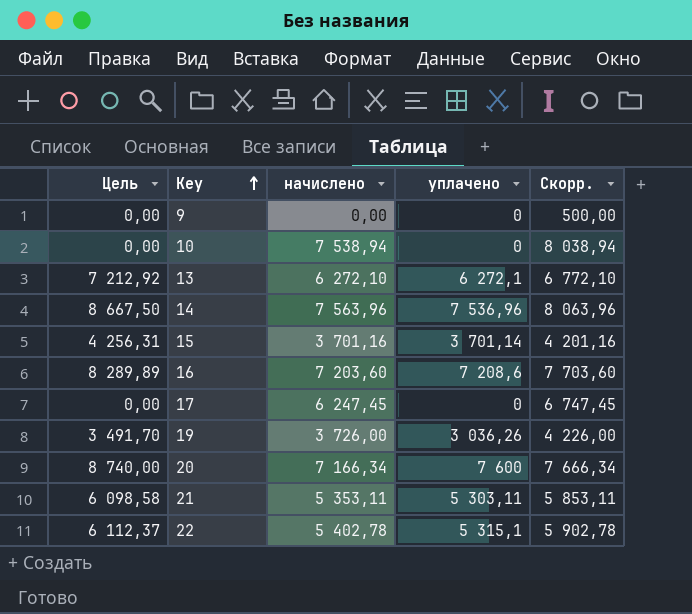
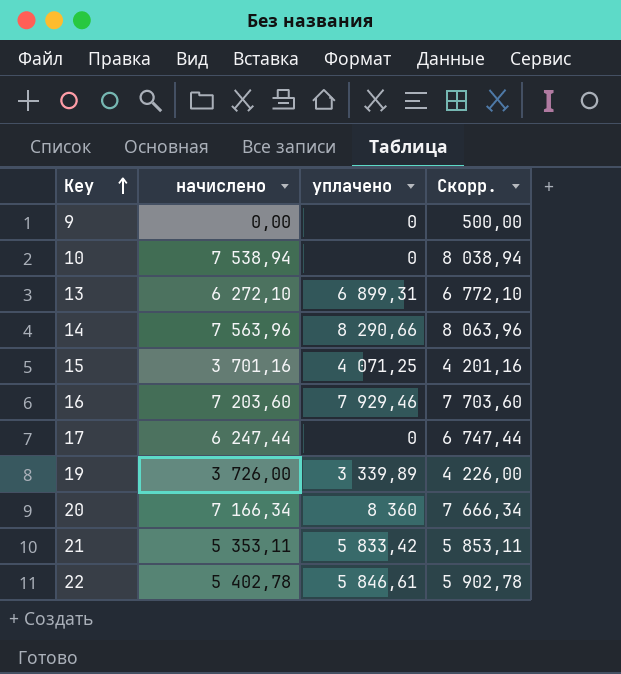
column Цель | formula: [уплачено] * 1,15 -> none
13 | уплачено: 6 272,1 -> 6 899,31
14 | уплачено: 7 536,96 -> 8 290,66
15 | уплачено: 3 701,14 -> 4 071,25
16 | уплачено: 7 208,6 -> 7 929,46
17 | начислено: 6 247,45 -> 6 247,44
17 | Скорр.: 6 747,45 -> 6 747,44
19 | уплачено: 3 036,26 -> 3 339,89
20 | уплачено: 7 600 -> 8 360
21 | уплачено: 5 303,11 -> 5 833,42
22 | уплачено: 5 315,1 -> 5 846,61

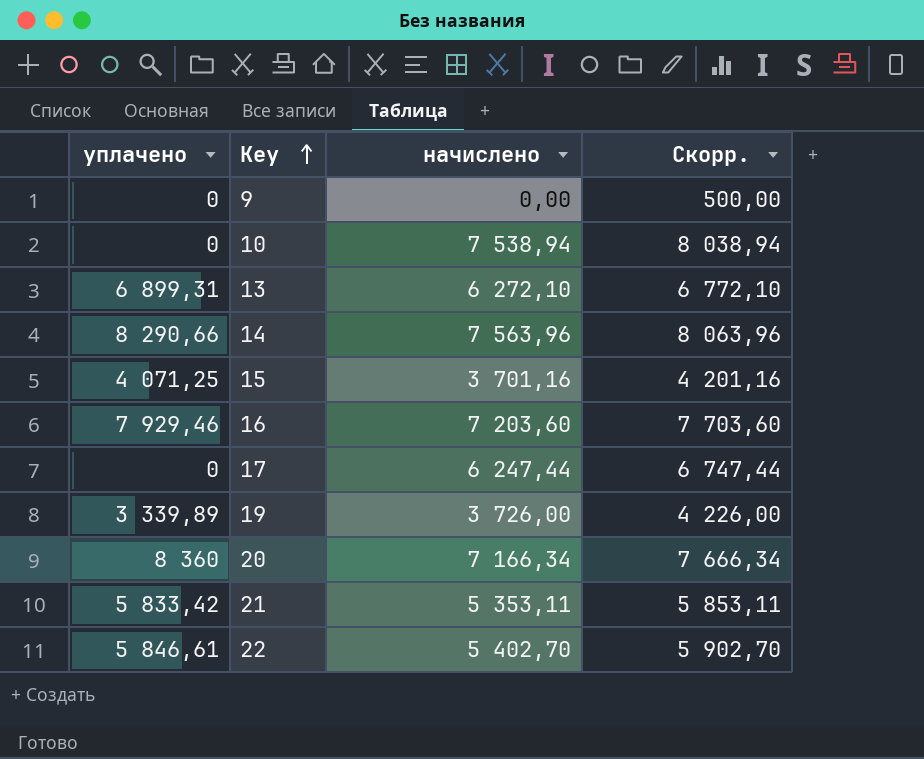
column уплачено | position: 3 -> 1
22 | начислено: 5 402,78 -> 5 402,70
22 | Скорр.: 5 902,78 -> 5 902,70

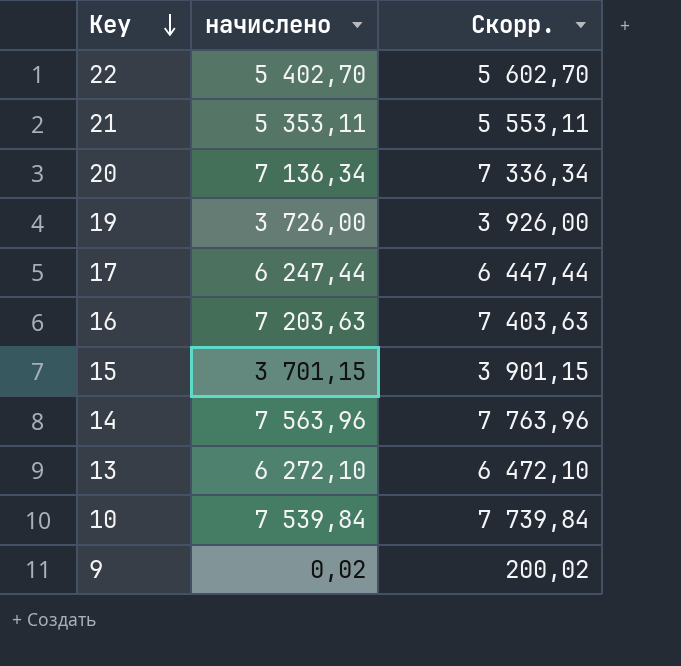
row order: Key ascending -> Key descending
column уплачено | position: 1 -> none
column Скорр. | formula: [начислено] + 500 -> [начислено] + 200
20 | начислено: 7 166,34 -> 7 136,34
16 | начислено: 7 203,60 -> 7 203,63
15 | начислено: 3 701,16 -> 3 701,15
10 | начислено: 7 538,94 -> 7 539,84
9 | начислено: 0,00 -> 0,02

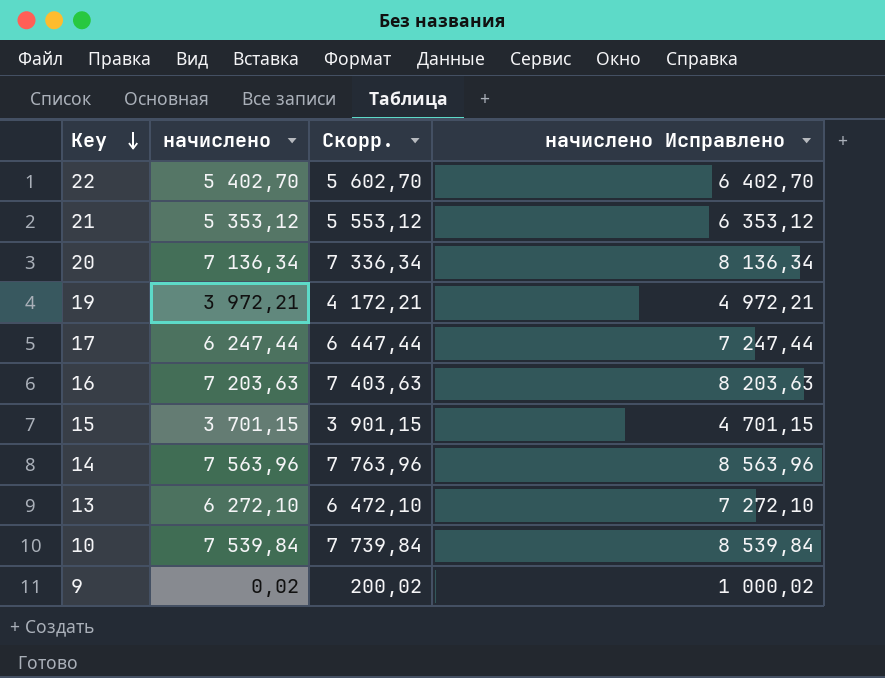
column начислено Исправлено | formula: none -> [начислено] + 1000
21 | начислено: 5 353,11 -> 5 353,12
21 | Скорр.: 5 553,11 -> 5 553,12
19 | начислено: 3 726,00 -> 3 972,21
19 | Скорр.: 3 926,00 -> 4 172,21

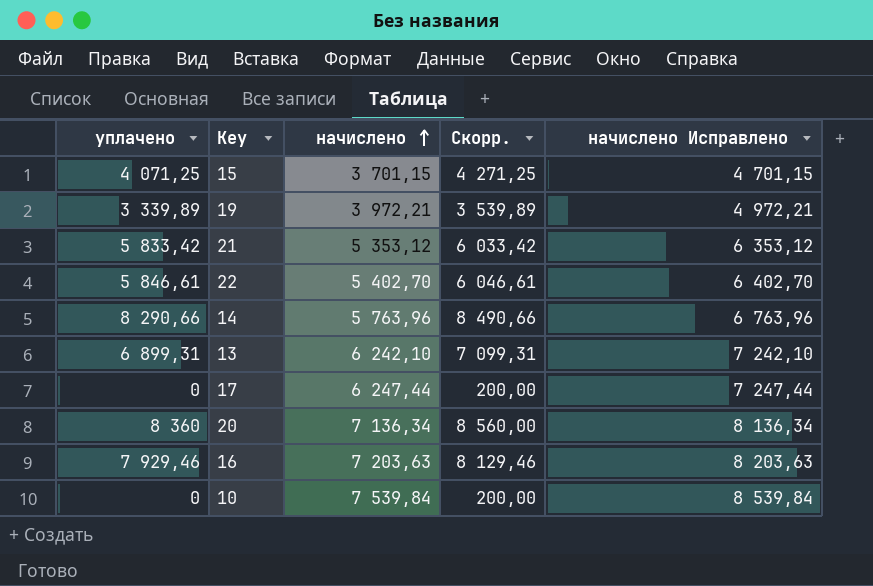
row order: Key descending -> начислено ascending
column уплачено | position: none -> 1
column Скорр. | formula: [начислено] + 200 -> [уплачено] + 200
row 9: 0,02 | 200,02 | 1 000,02 -> none
14 | начислено: 7 563,96 -> 5 763,96
14 | начислено Исправлено: 8 563,96 -> 6 763,96
13 | начислено: 6 272,10 -> 6 242,10
13 | начислено Исправлено: 7 272,10 -> 7 242,10

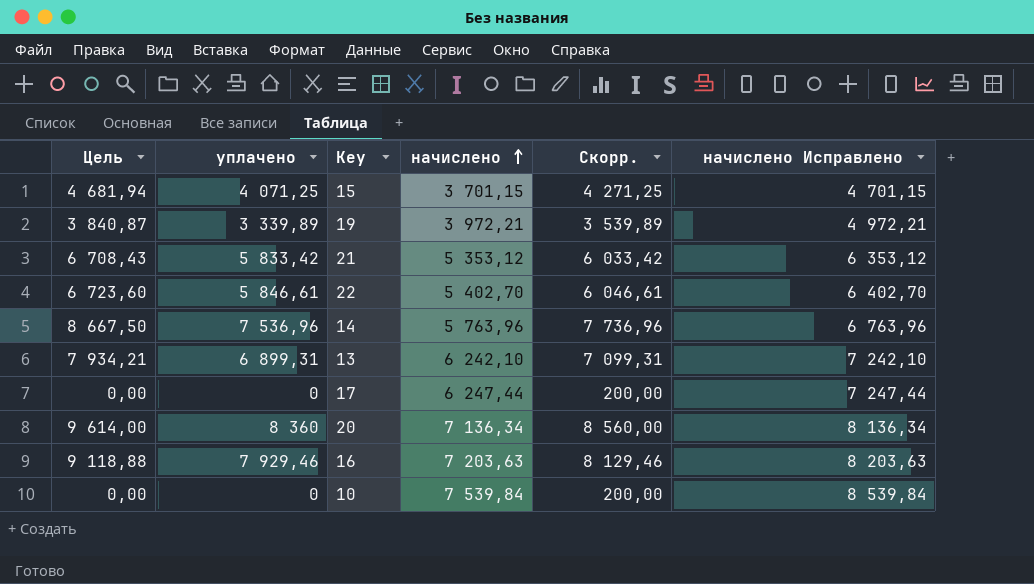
column Цель | formula: none -> [уплачено] * 1,15
14 | уплачено: 8 290,66 -> 7 536,96
14 | Скорр.: 8 490,66 -> 7 736,96

